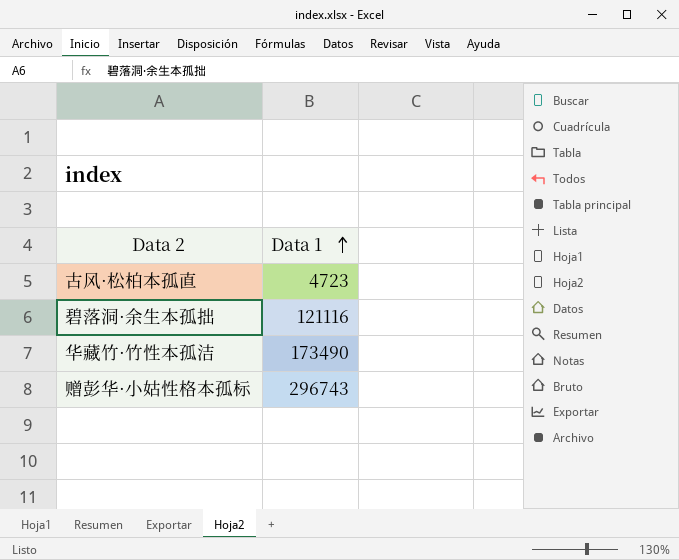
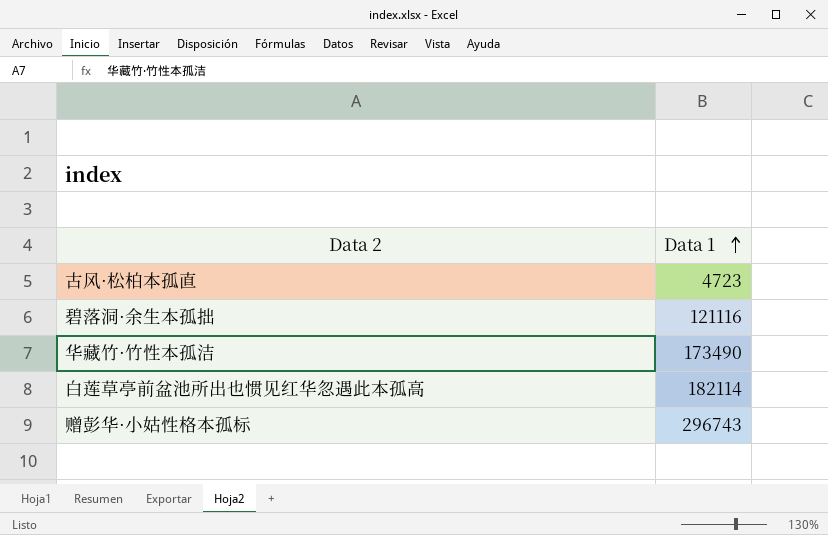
row 白莲草亭前盆池所出也惯见红华忽遇此本孤高: none -> 182114

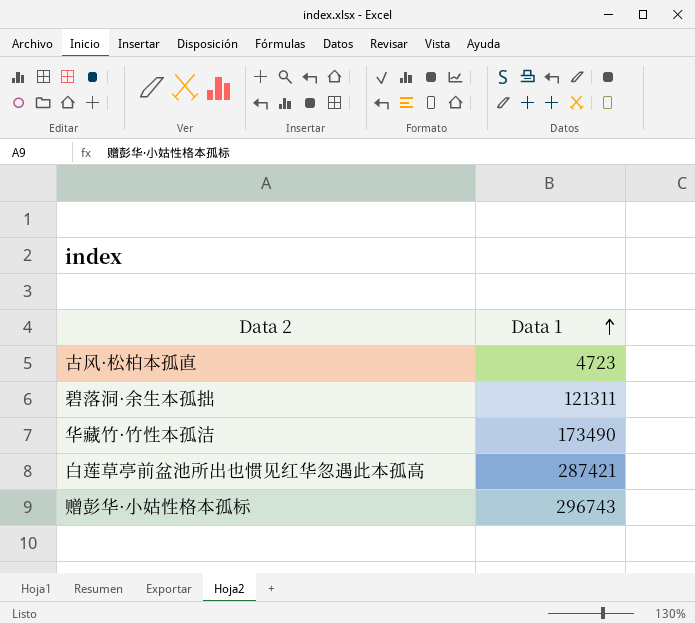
碧落洞·余生本孤拙 | Data 1: 121116 -> 121311
白莲草亭前盆池所出也惯见红华忽遇此本孤高 | Data 1: 182114 -> 287421

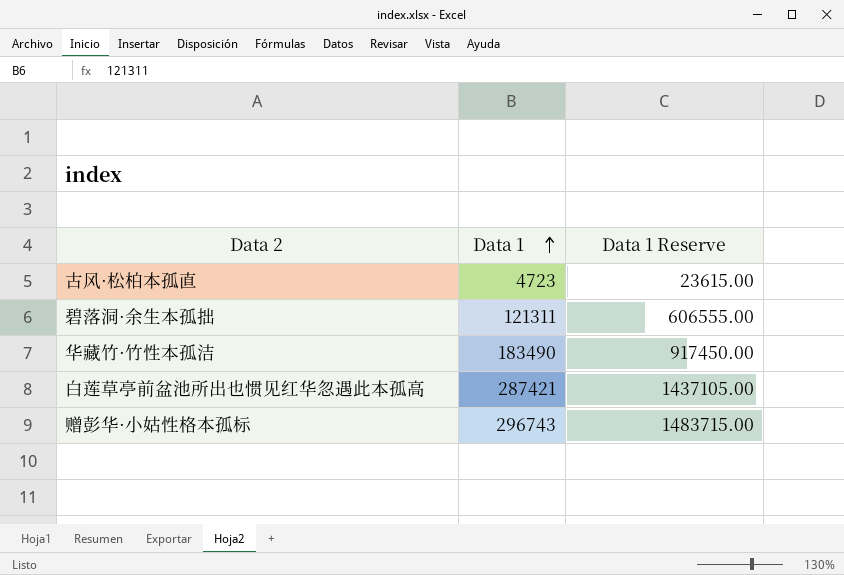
column Data 1 Reserve | formula: none -> [Data 1] * 5
华藏竹·竹性本孤洁 | Data 1: 173490 -> 183490

